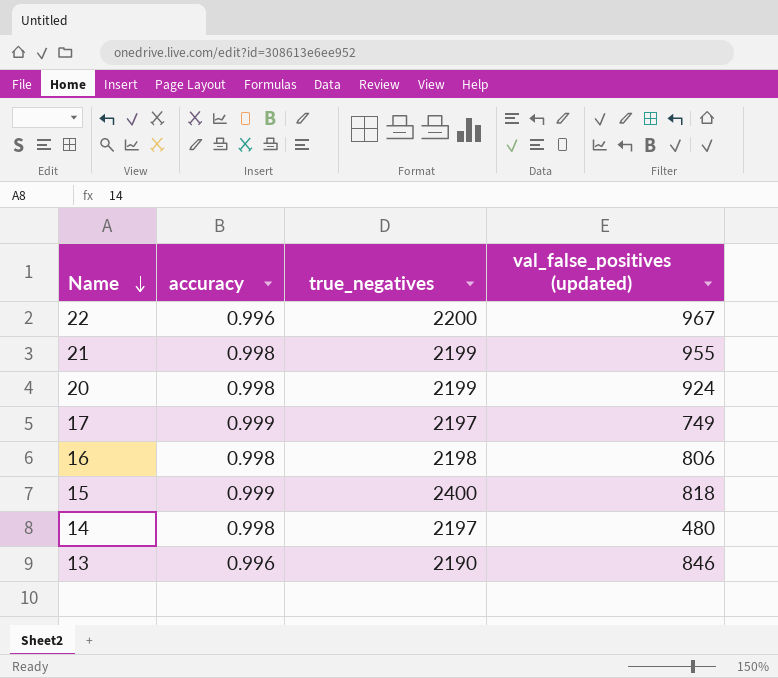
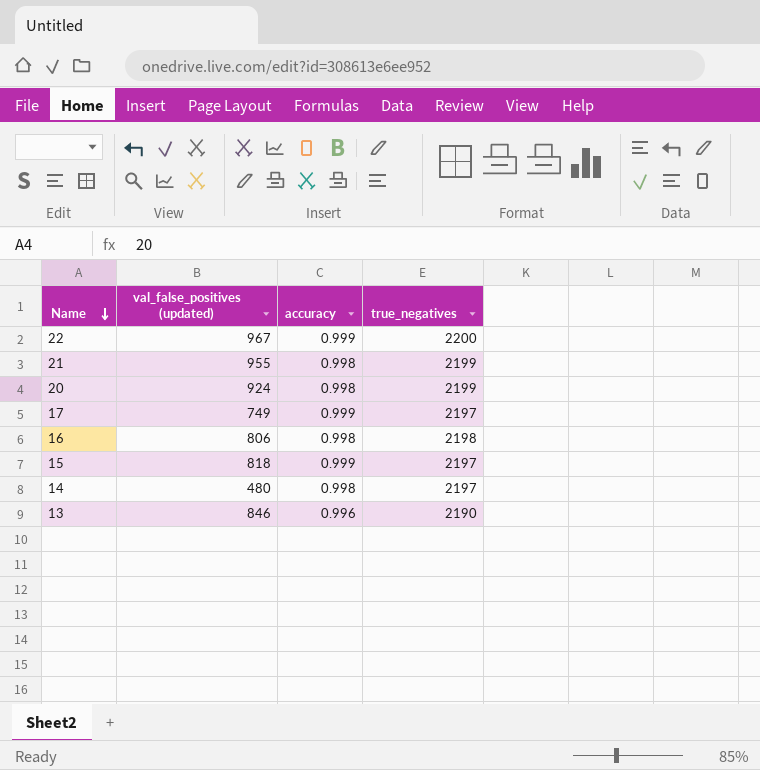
column val_false_positives (updated) | position: 4 -> 2
22 | accuracy: 0.996 -> 0.999
15 | true_negatives: 2400 -> 2197

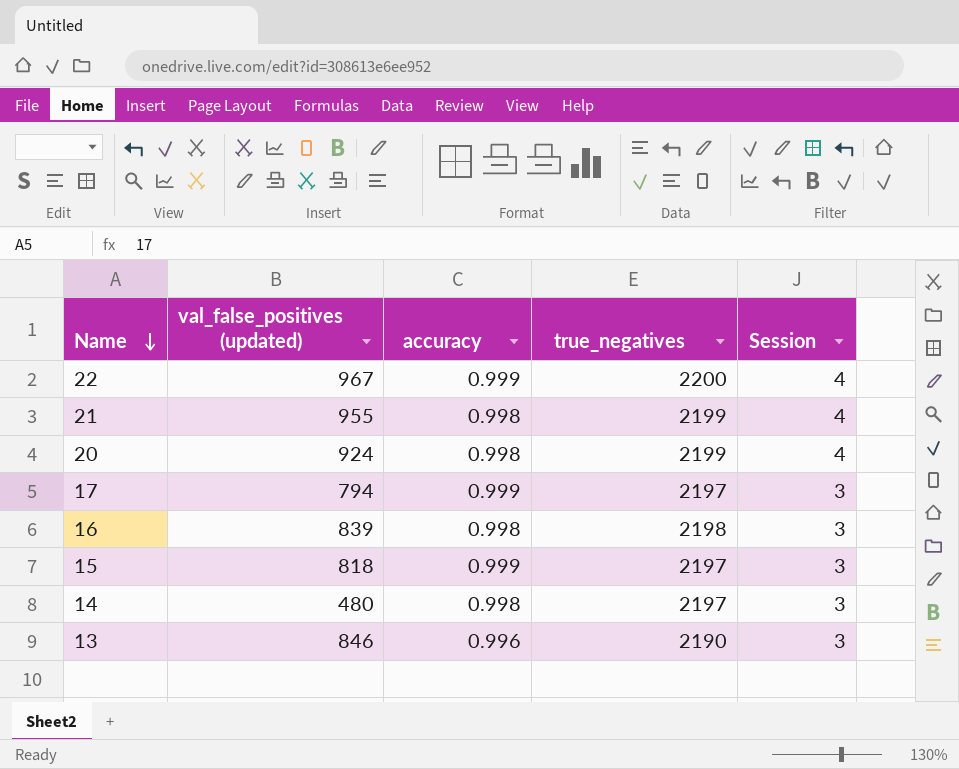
column Session | position: none -> 5
17 | val_false_positives (updated): 749 -> 794
16 | val_false_positives (updated): 806 -> 839

